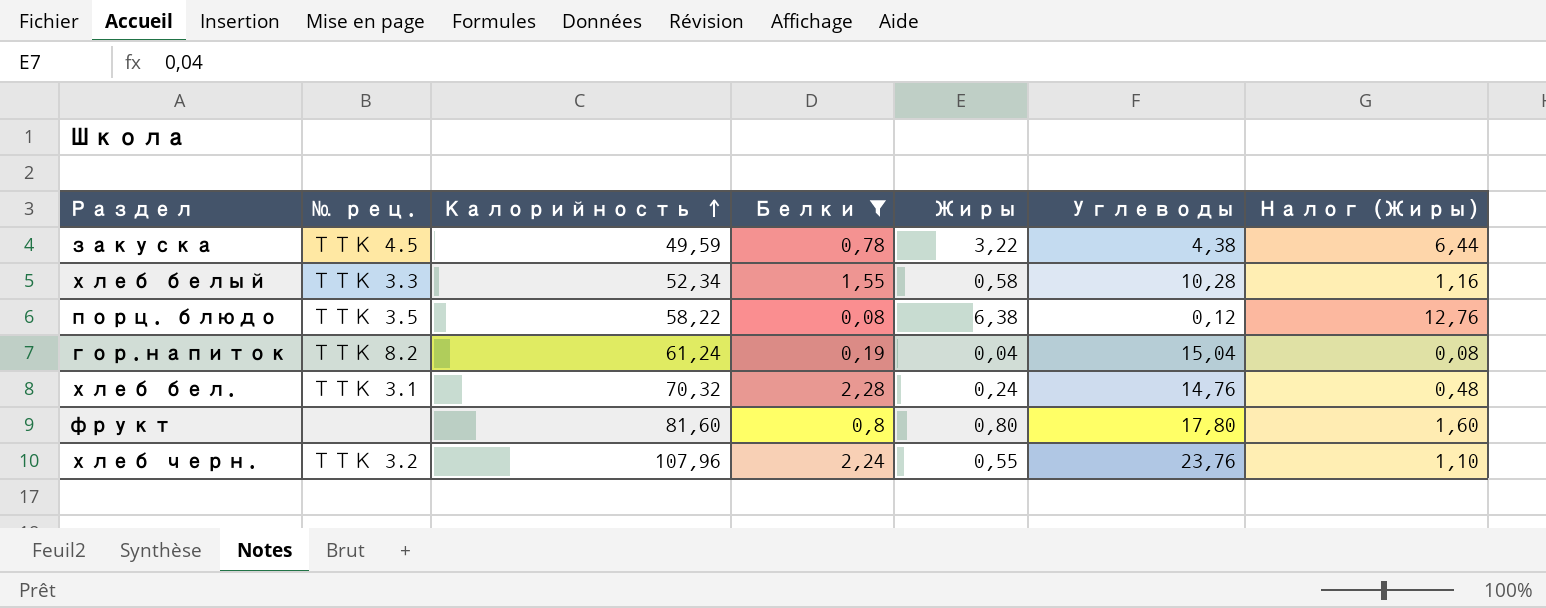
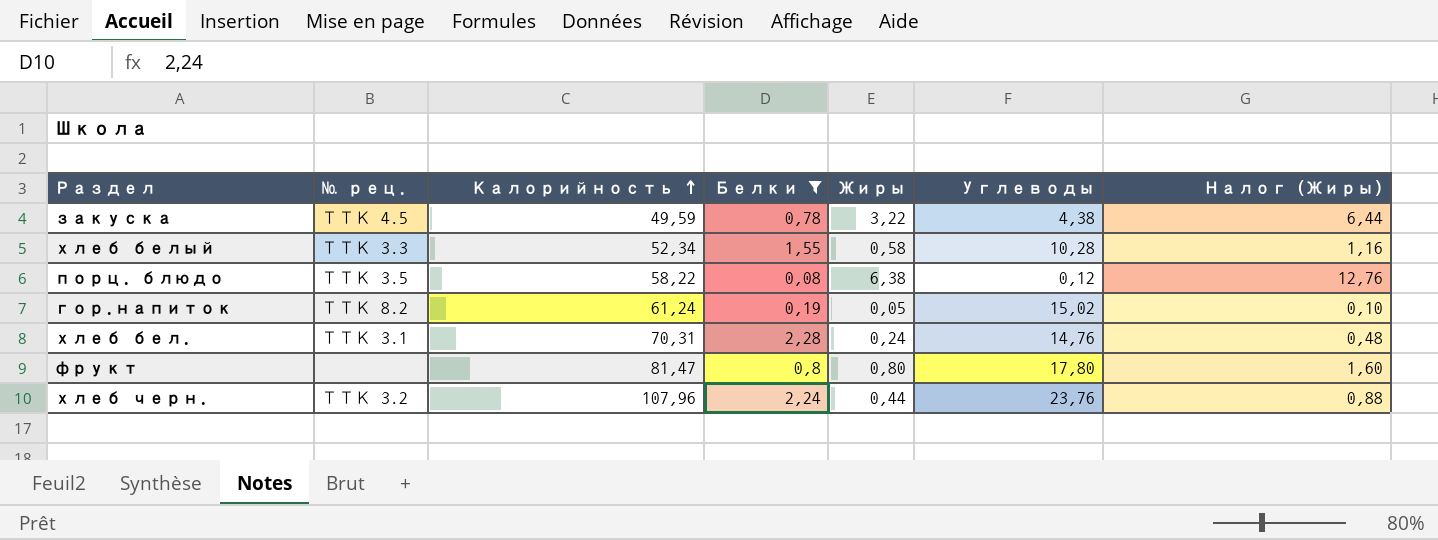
гор.напиток | Жиры: 0,04 -> 0,05
гор.напиток | Углеводы: 15,04 -> 15,02
гор.напиток | Налог (Жиры): 0,08 -> 0,10
хлеб бел. | Калорийность: 70,32 -> 70,31
фрукт | Калорийность: 81,60 -> 81,47
хлеб черн. | Жиры: 0,55 -> 0,44
хлеб черн. | Налог (Жиры): 1,10 -> 0,88

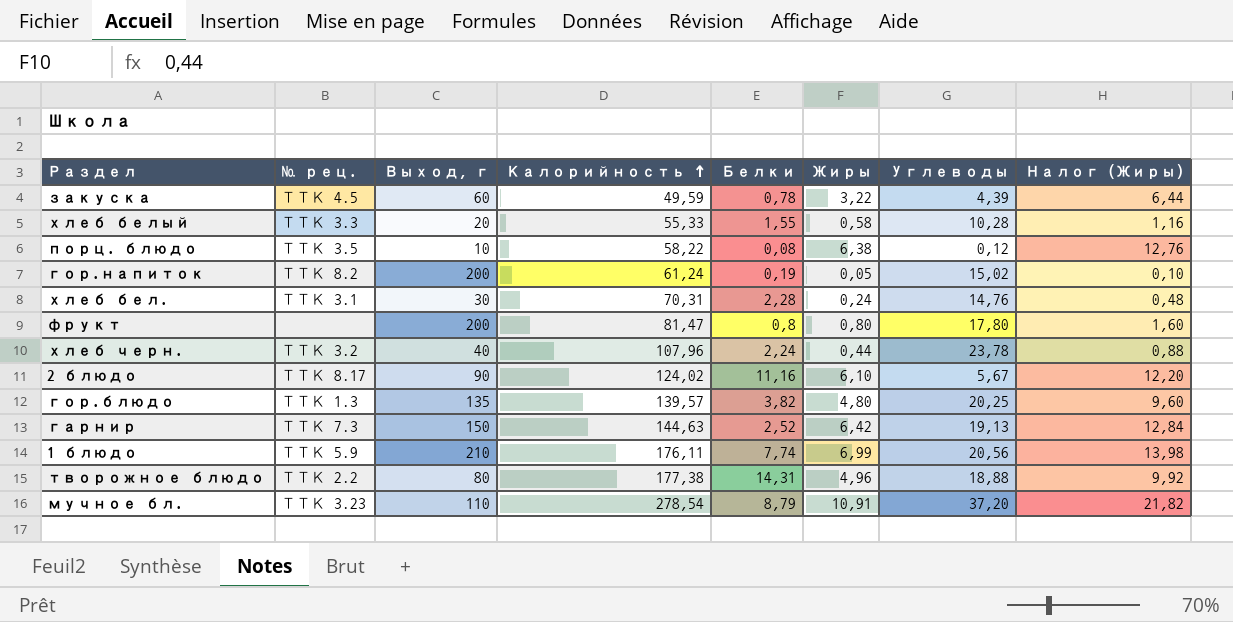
filter: Белки <= 2,28 -> none
column Выход, г | position: none -> 3
закуска | Углеводы: 4,38 -> 4,39
хлеб белый | Калорийность: 52,34 -> 55,33
хлеб черн. | Углеводы: 23,76 -> 23,78

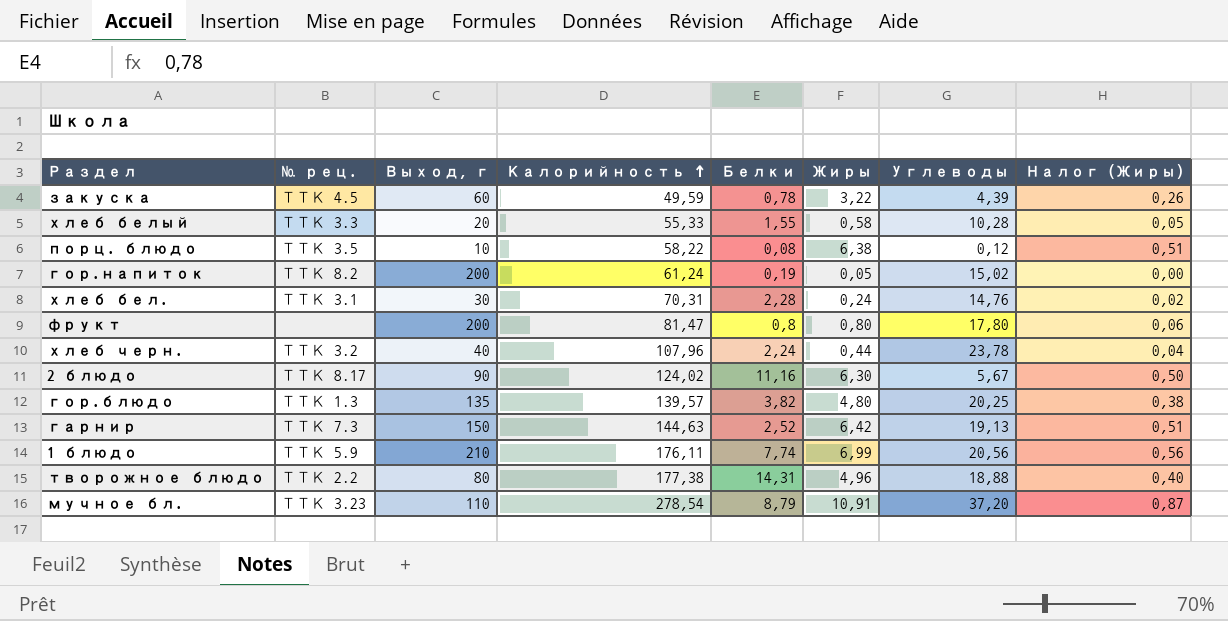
column Налог (Жиры) | formula: [Жиры] * 2 -> [Жиры] * 0,08
2 блюдо | Жиры: 6,10 -> 6,30

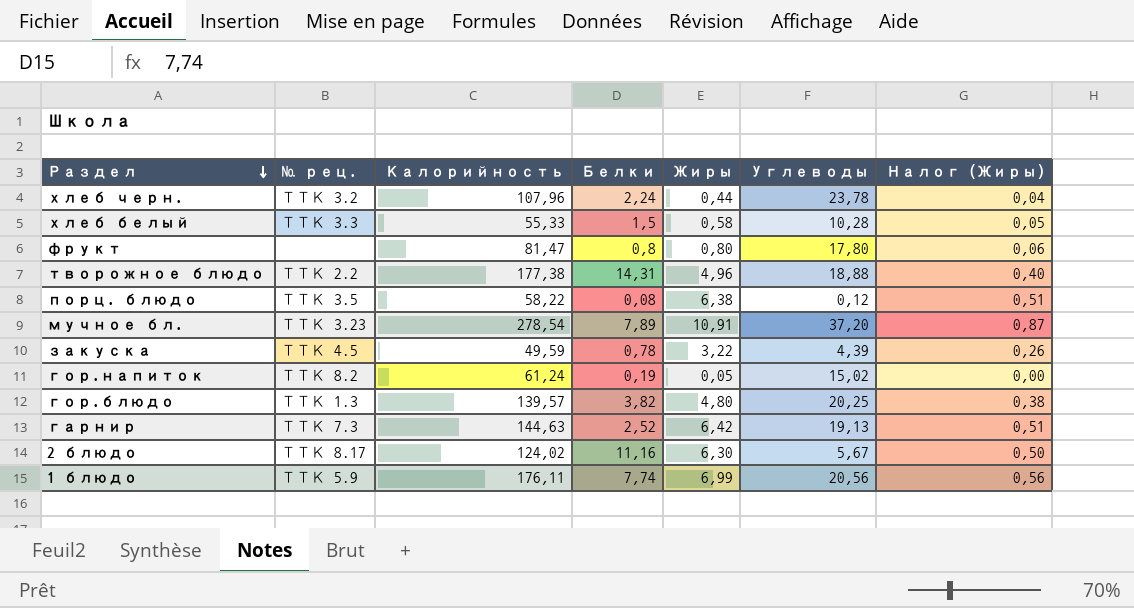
row order: Калорийность ascending -> Раздел descending
column Выход, г | position: 3 -> none
row хлеб бел.: ТТК 3.1 | 30 | 70,31 | 2,28 | 0,24 | 14,76 | 0,02 -> none
хлеб белый | Белки: 1,55 -> 1,5
мучное бл. | Белки: 8,79 -> 7,89

